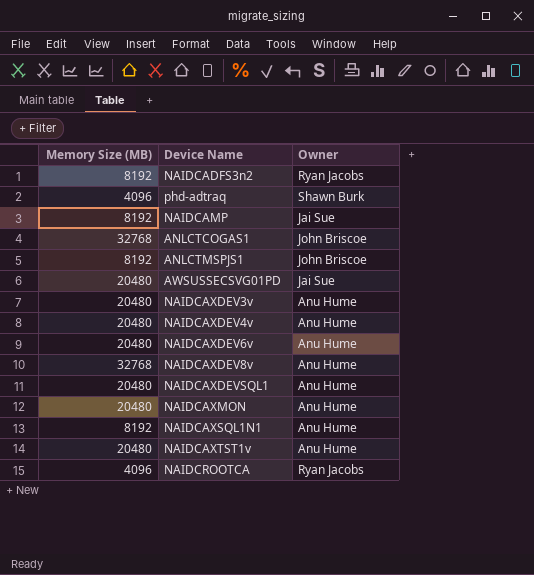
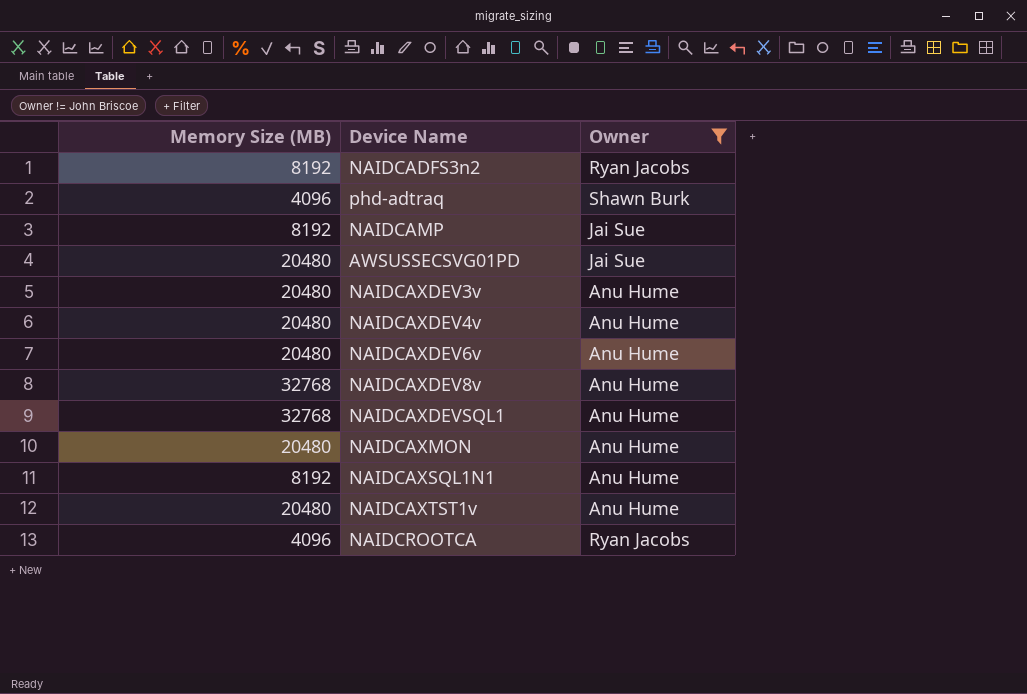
filter: none -> Owner != John Briscoe
NAIDCAXDEVSQL1 | Memory Size (MB): 20480 -> 32768

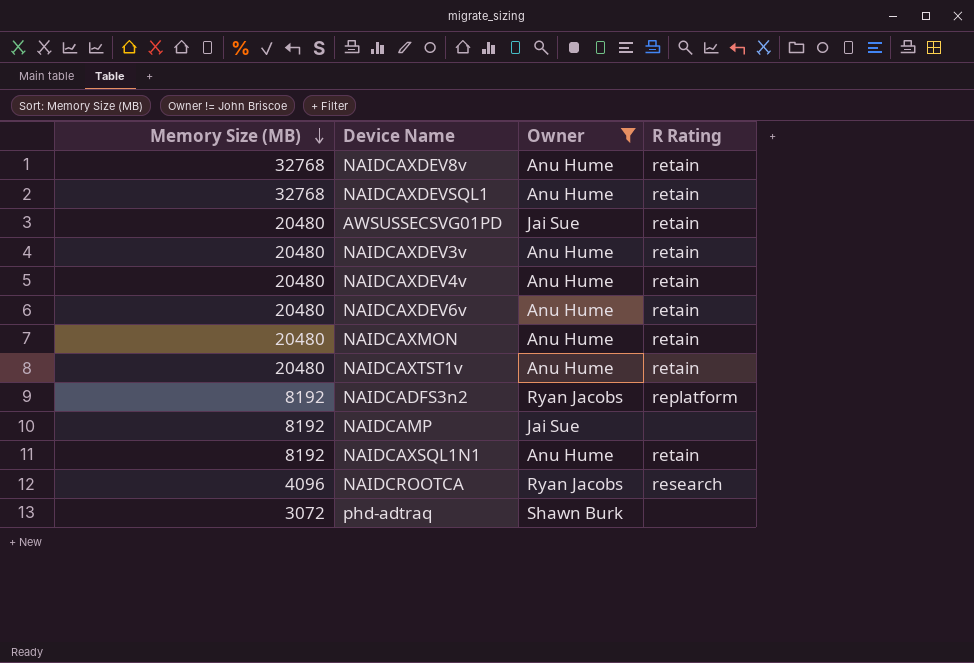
row order: none -> Memory Size (MB) descending
column R Rating | position: none -> 4
phd-adtraq | Memory Size (MB): 4096 -> 3072

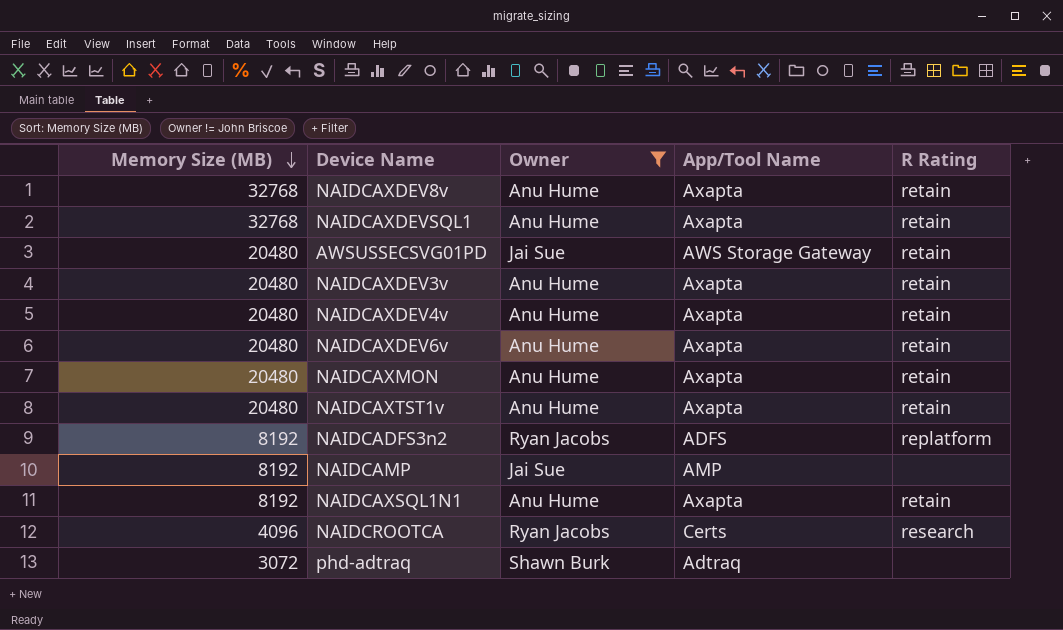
column App/Tool Name | position: none -> 4

